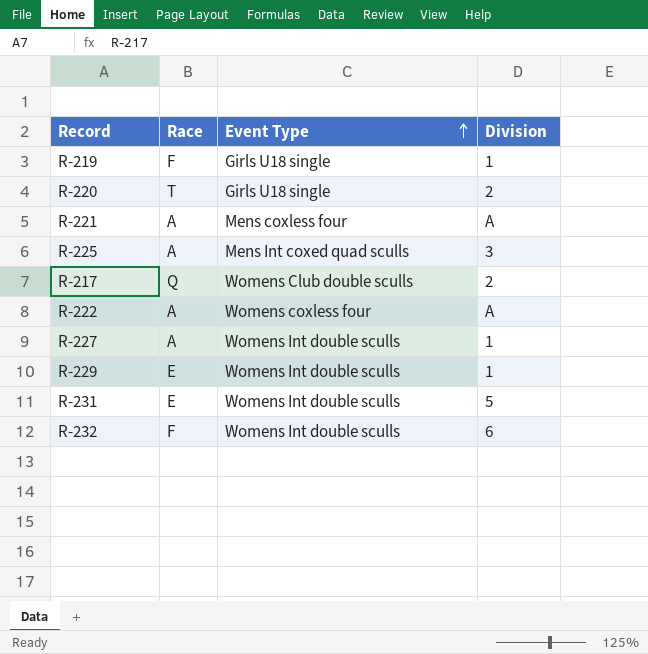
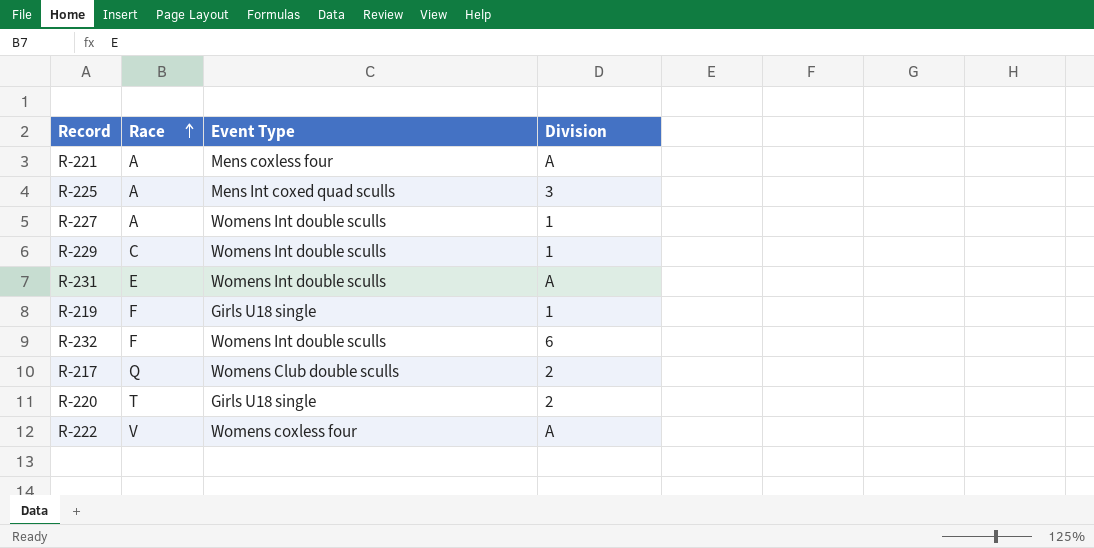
row order: Event Type ascending -> Race ascending
R-229 | Race: E -> C
R-231 | Division: 5 -> A
R-222 | Race: A -> V

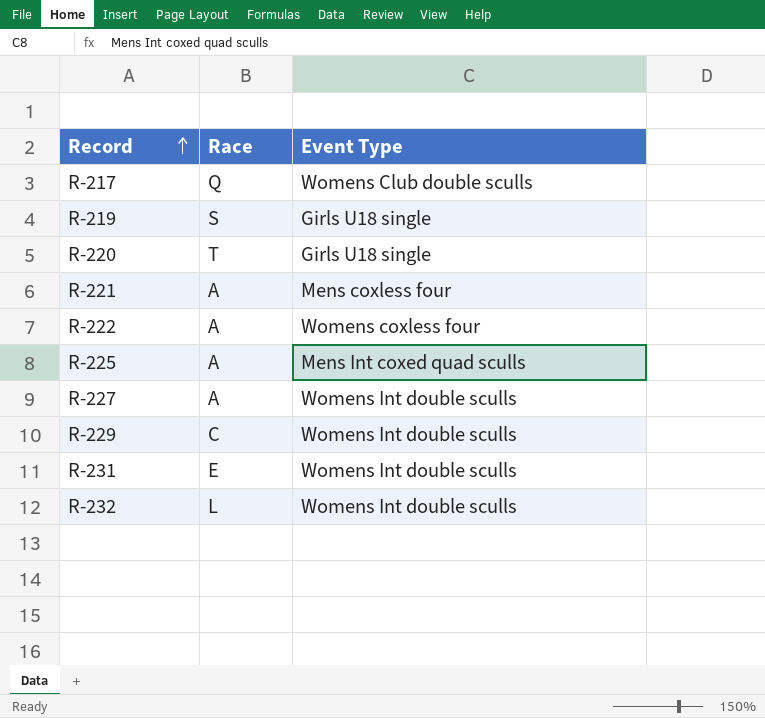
row order: Race ascending -> Record ascending
column Division | position: 4 -> none
R-219 | Race: F -> S
R-222 | Race: V -> A
R-232 | Race: F -> L

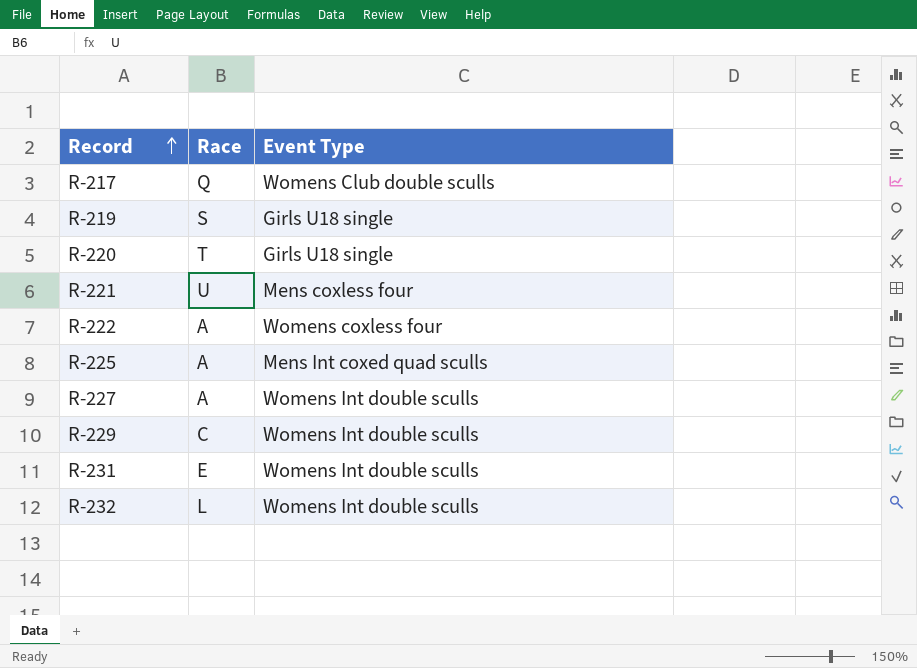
R-221 | Race: A -> U

